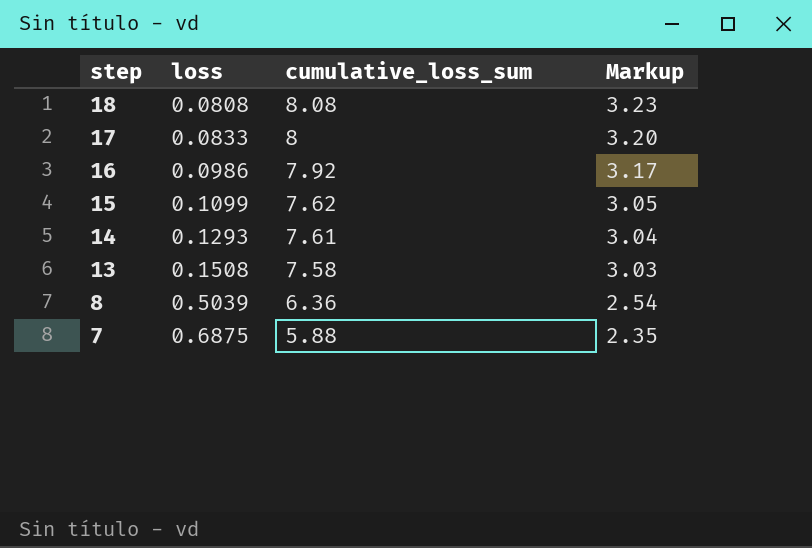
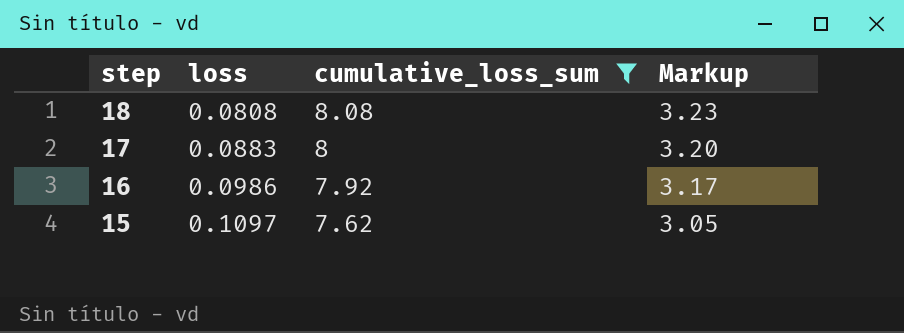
filter: none -> cumulative_loss_sum >= 7.62
17 | loss: 0.0833 -> 0.0883
15 | loss: 0.1099 -> 0.1097

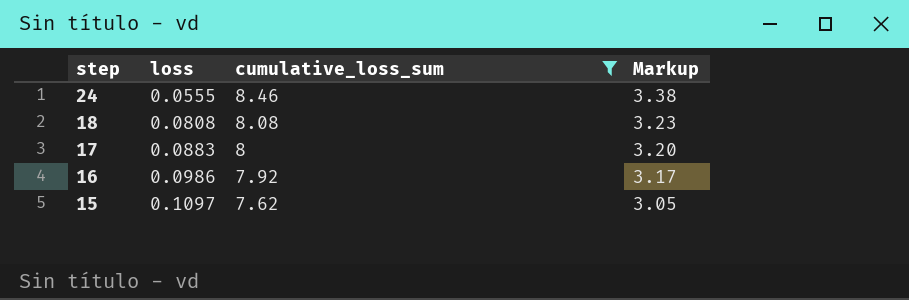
row 24: none -> 0.0555 | 8.46 | 3.38

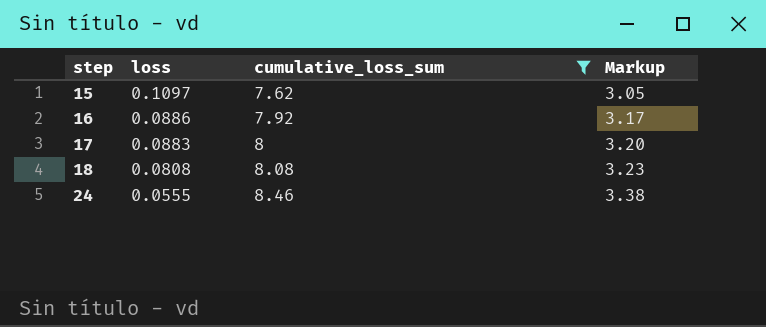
row order: step descending -> step ascending
16 | loss: 0.0986 -> 0.0886

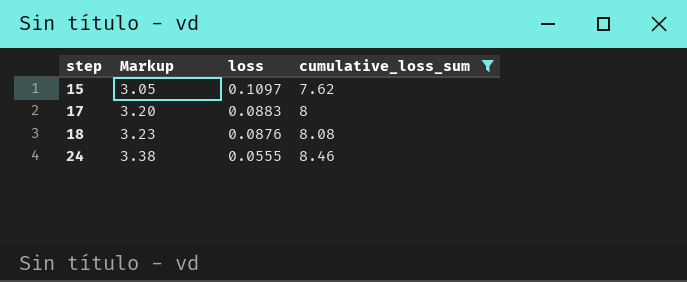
column Markup | position: 4 -> 2
row 16: 0.0886 | 7.92 | 3.17 -> none
18 | loss: 0.0808 -> 0.0876

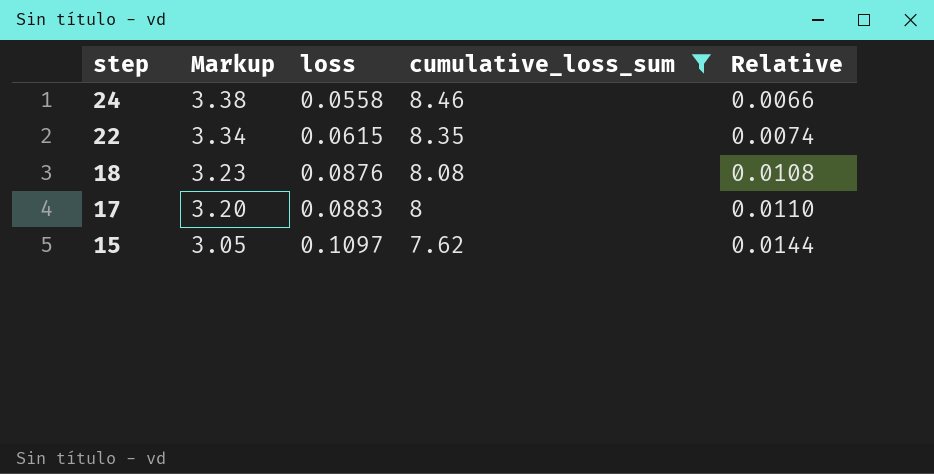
row order: step ascending -> step descending
column Relative | formula: none -> [loss] / [cumulative_loss_sum]
24 | loss: 0.0555 -> 0.0558
row 22: none -> 3.34 | 0.0615 | 8.35 | 0.0074

